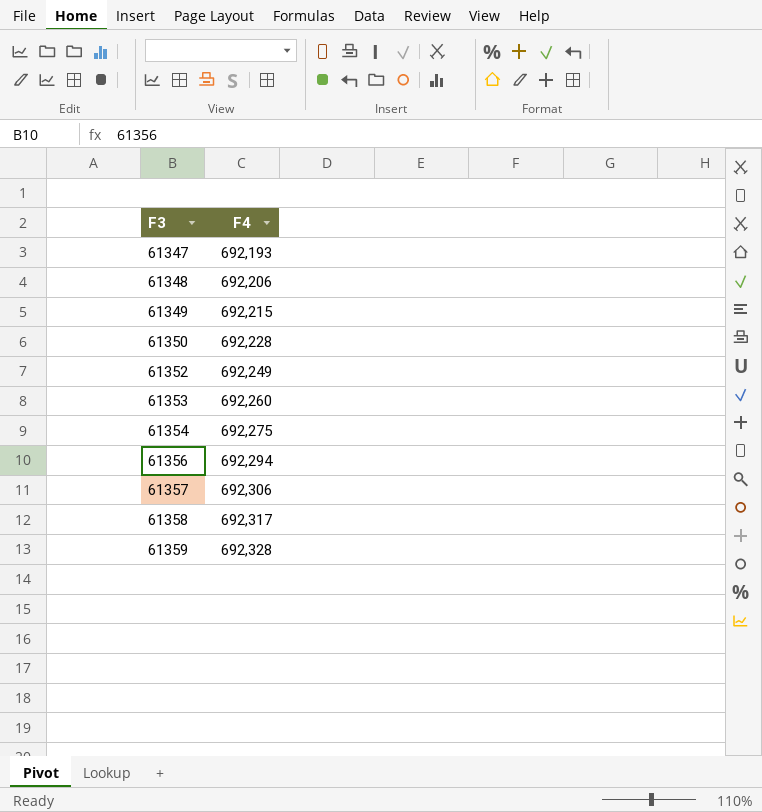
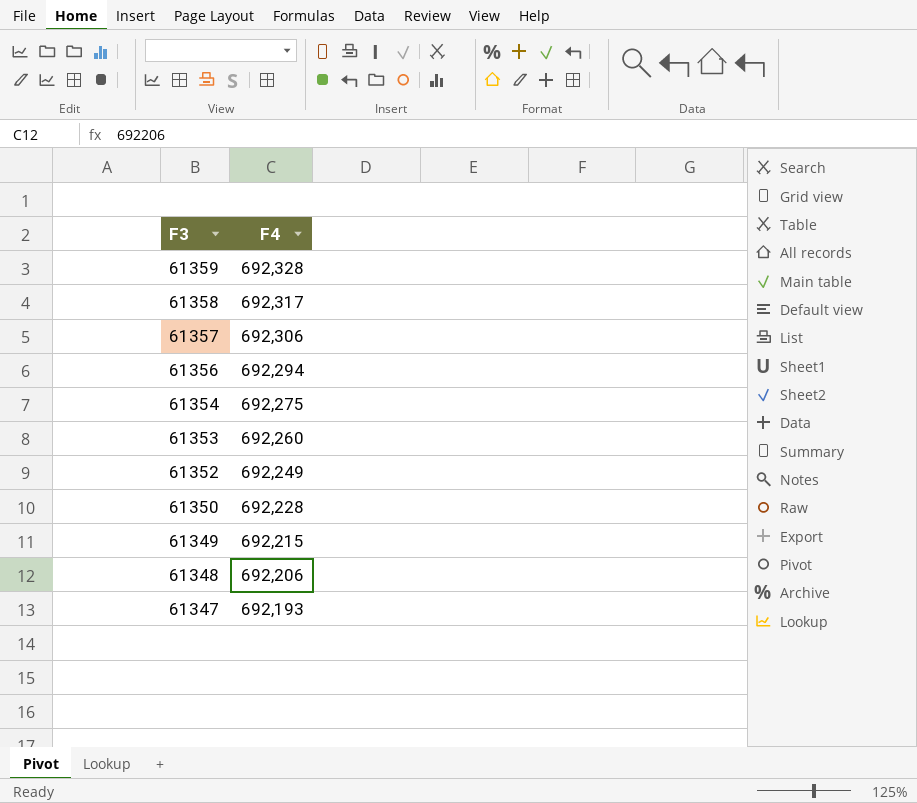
row order: F3 ascending -> F3 descending

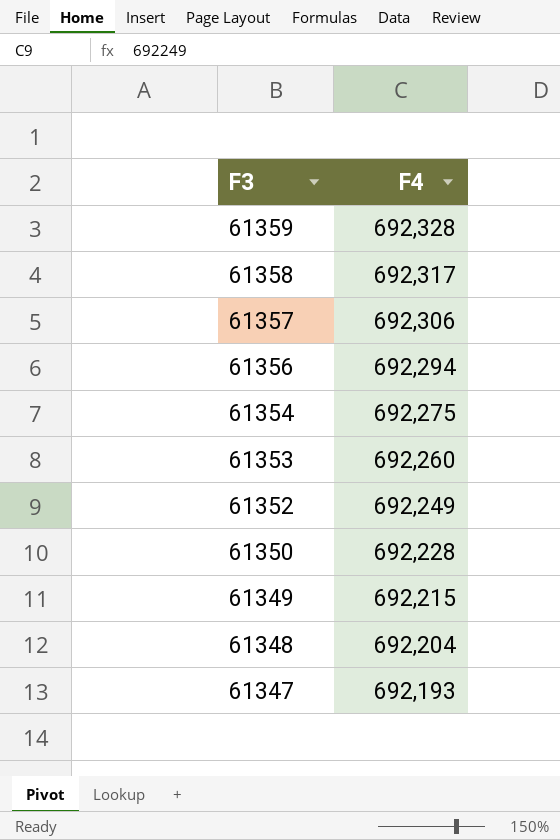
61348 | F4: 692,206 -> 692,204

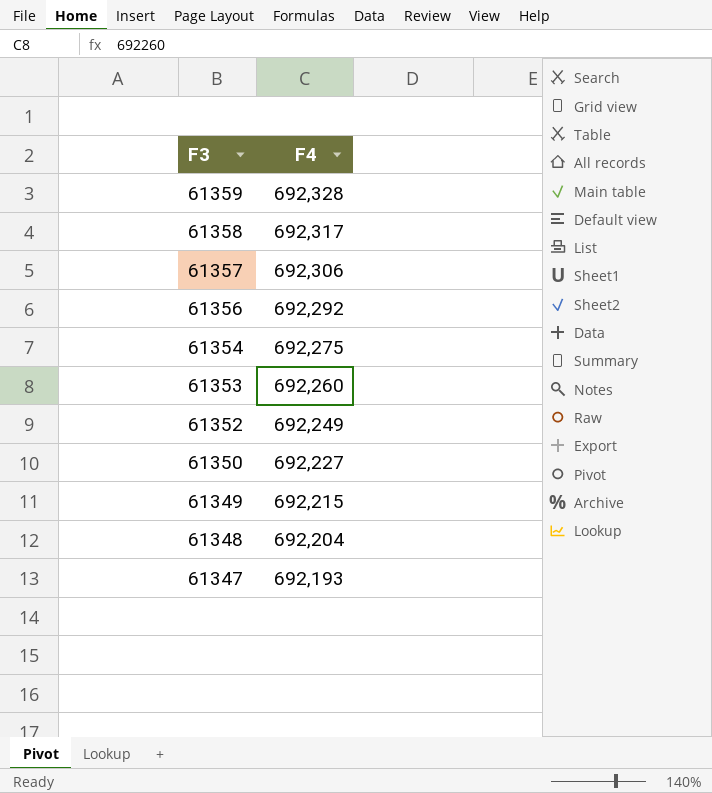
61356 | F4: 692,294 -> 692,292
61350 | F4: 692,228 -> 692,227

